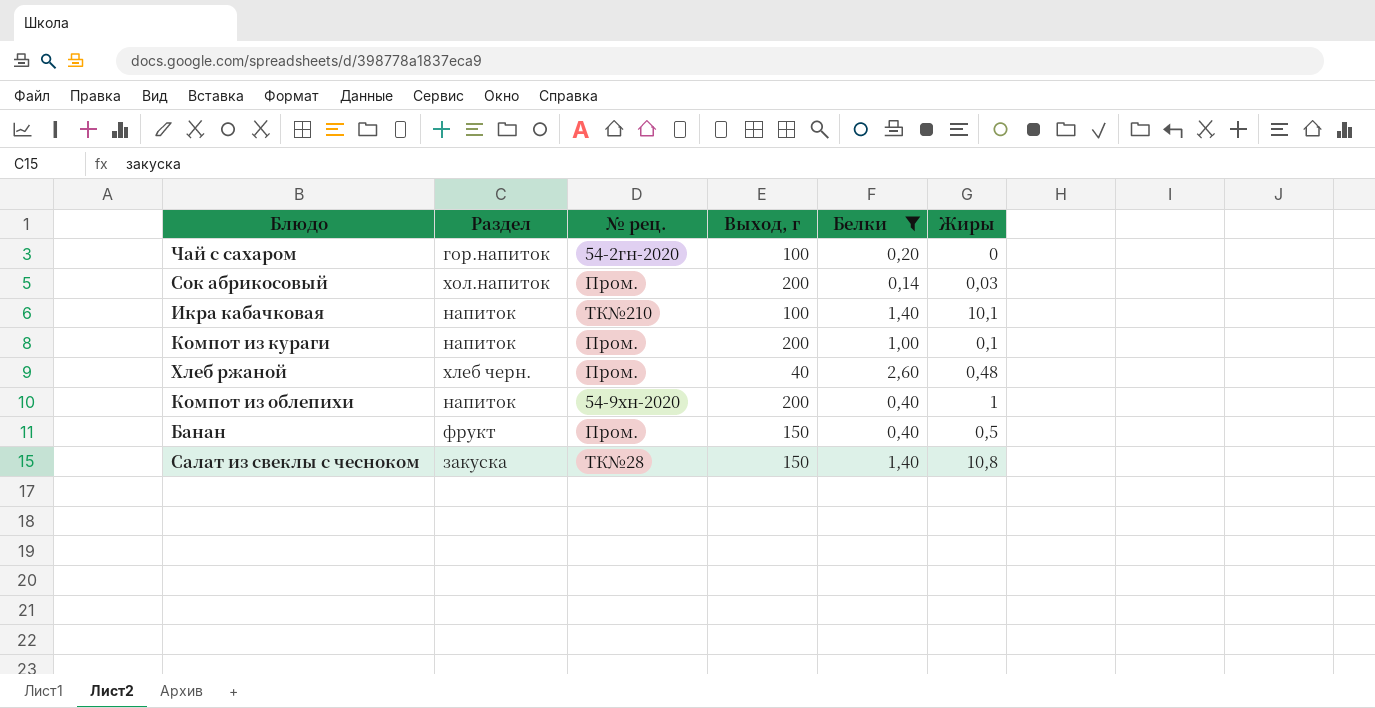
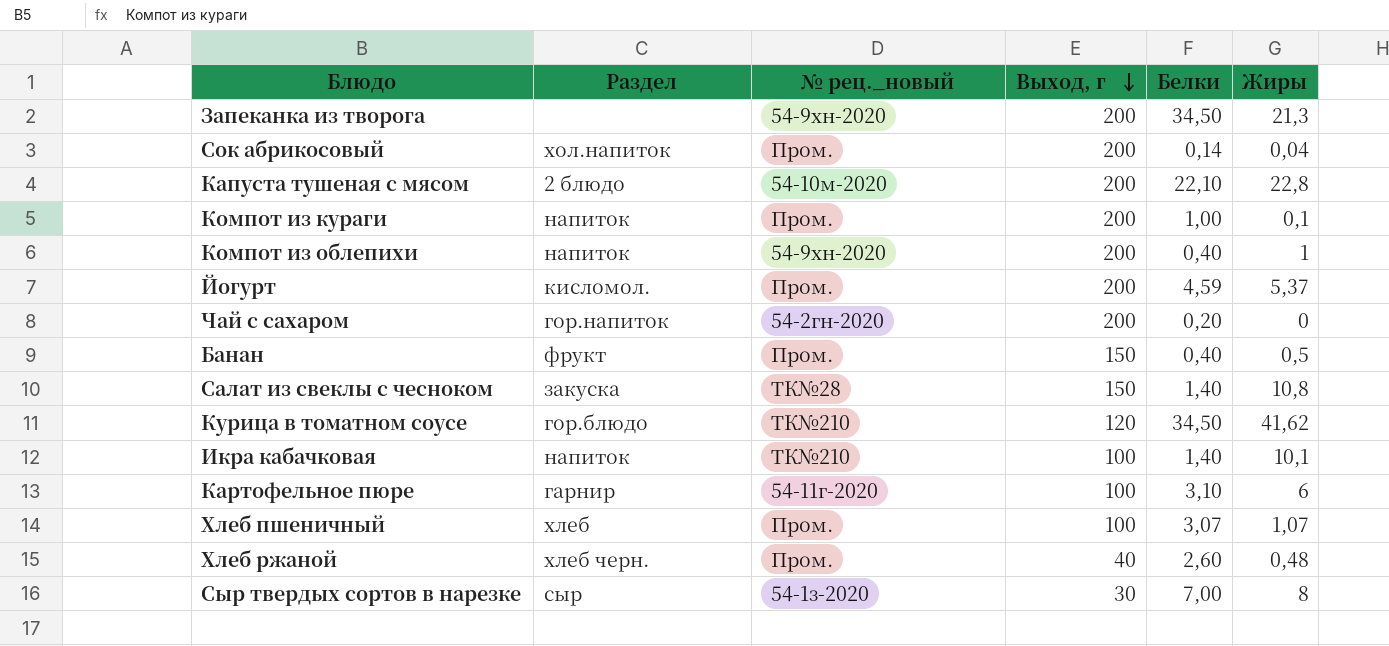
filter: Белки <= 2,60 -> none
row order: none -> Выход, г descending
column name: № рец. -> № рец._новый
Сок абрикосовый | Жиры: 0,03 -> 0,04
Чай с сахаром | Выход, г: 100 -> 200

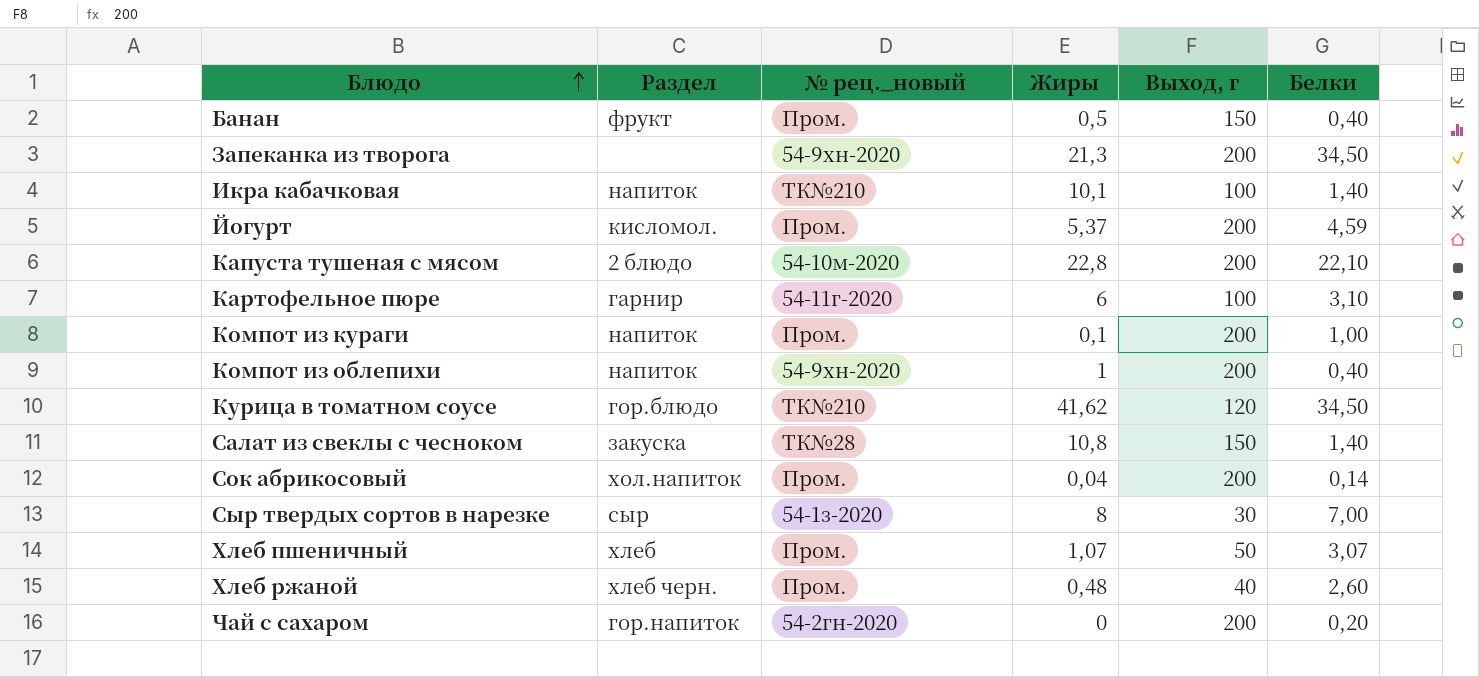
row order: Выход, г descending -> Блюдо ascending
column Жиры | position: 6 -> 4
Хлеб пшеничный | Выход, г: 100 -> 50

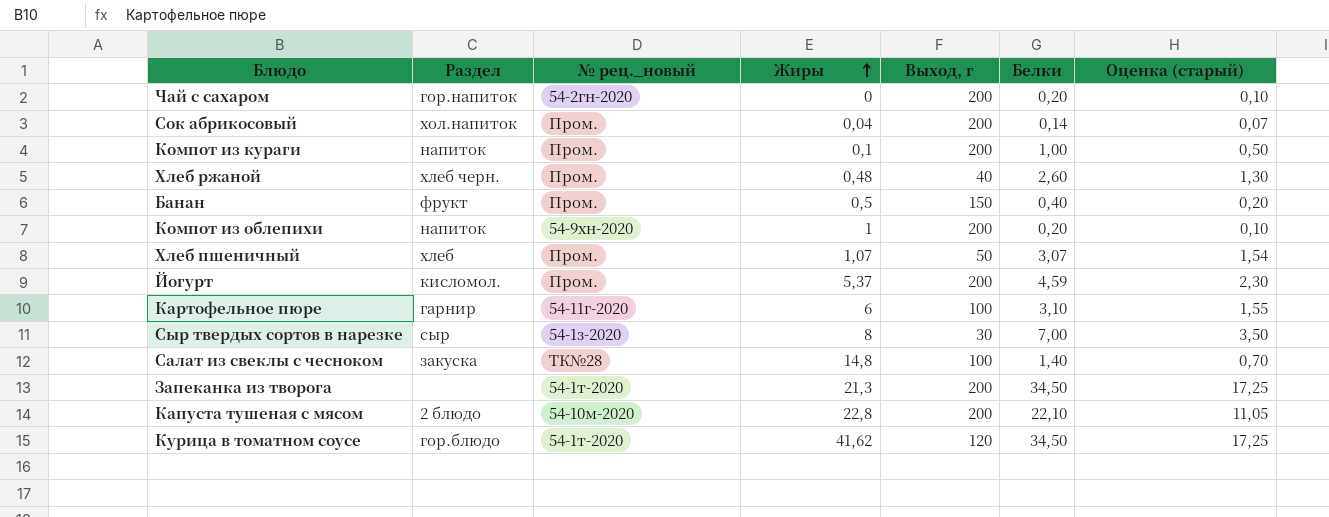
row order: Блюдо ascending -> Жиры ascending
column Оценка (старый) | formula: none -> [Белки] * 0,5
row Икра кабачковая: напиток | ТК№210 | 10,1 | 100 | 1,40 -> none
Компот из облепихи | Белки: 0,40 -> 0,20
Салат из свеклы с чесноком | Жиры: 10,8 -> 14,8
Салат из свеклы с чесноком | Выход, г: 150 -> 100
Запеканка из творога | № рец._новый: 54-9хн-2020 -> 54-1т-2020
Курица в томатном соусе | № рец._новый: ТК№210 -> 54-1т-2020

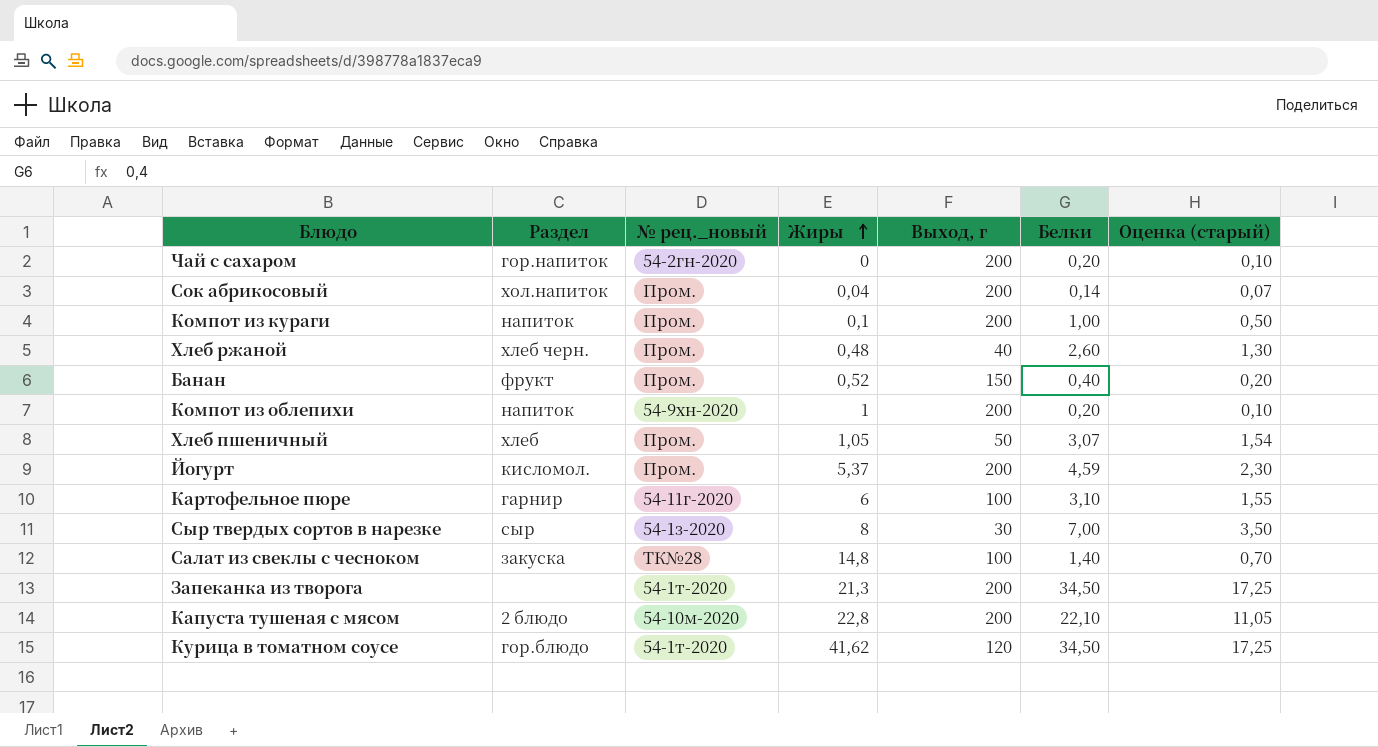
Банан | Жиры: 0,5 -> 0,52
Хлеб пшеничный | Жиры: 1,07 -> 1,05

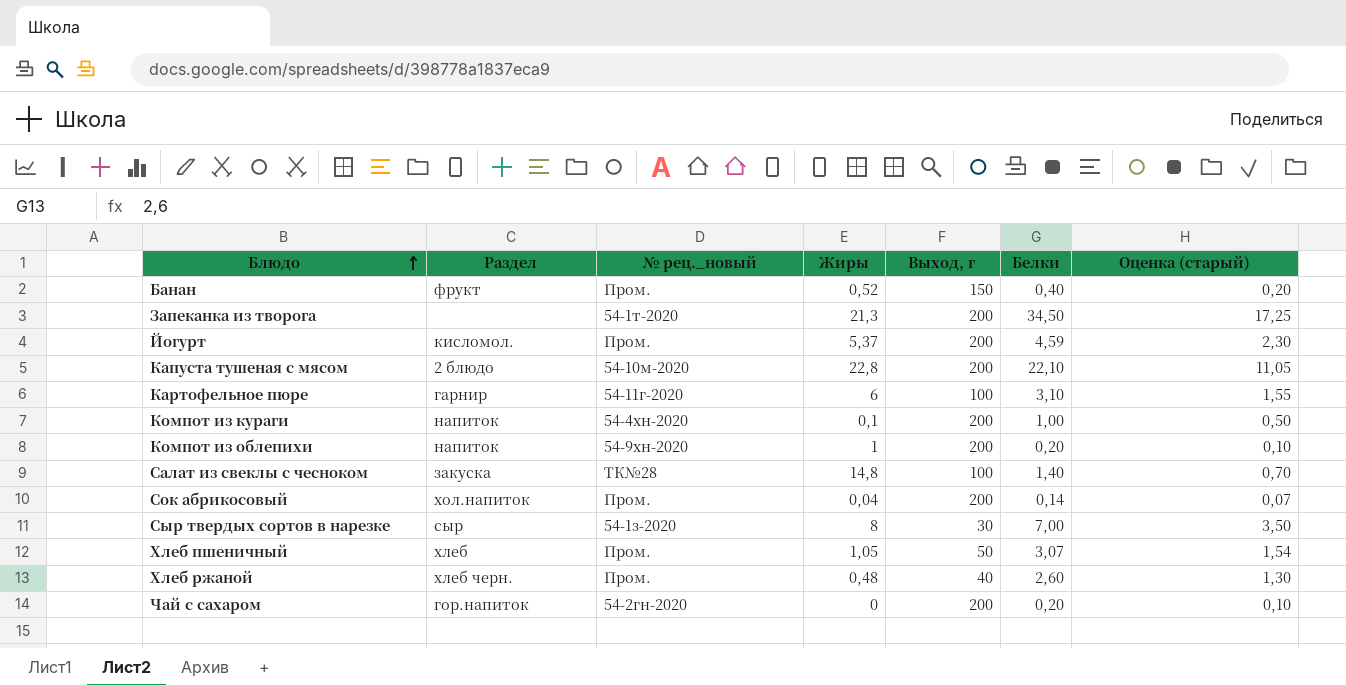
row order: Жиры ascending -> Блюдо ascending
row Курица в томатном соусе: гор.блюдо | 54-1т-2020 | 41,62 | 120 | 34,50 | 17,25 -> none
Компот из кураги | № рец._новый: Пром. -> 54-4хн-2020

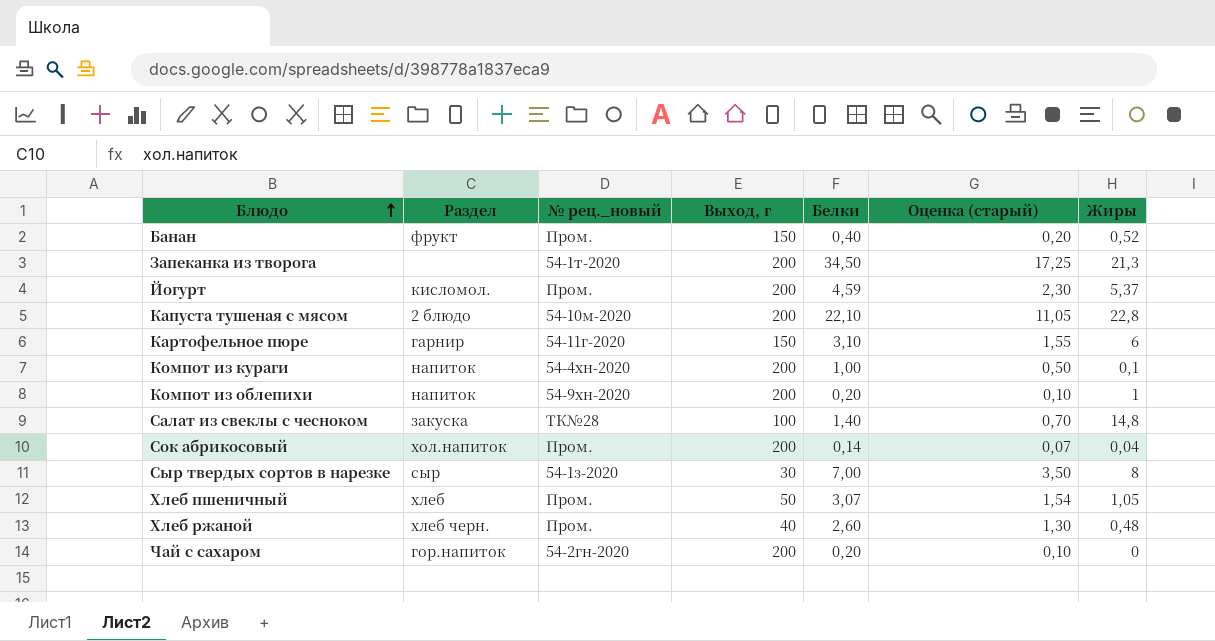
column Жиры | position: 4 -> 7
Картофельное пюре | Выход, г: 100 -> 150

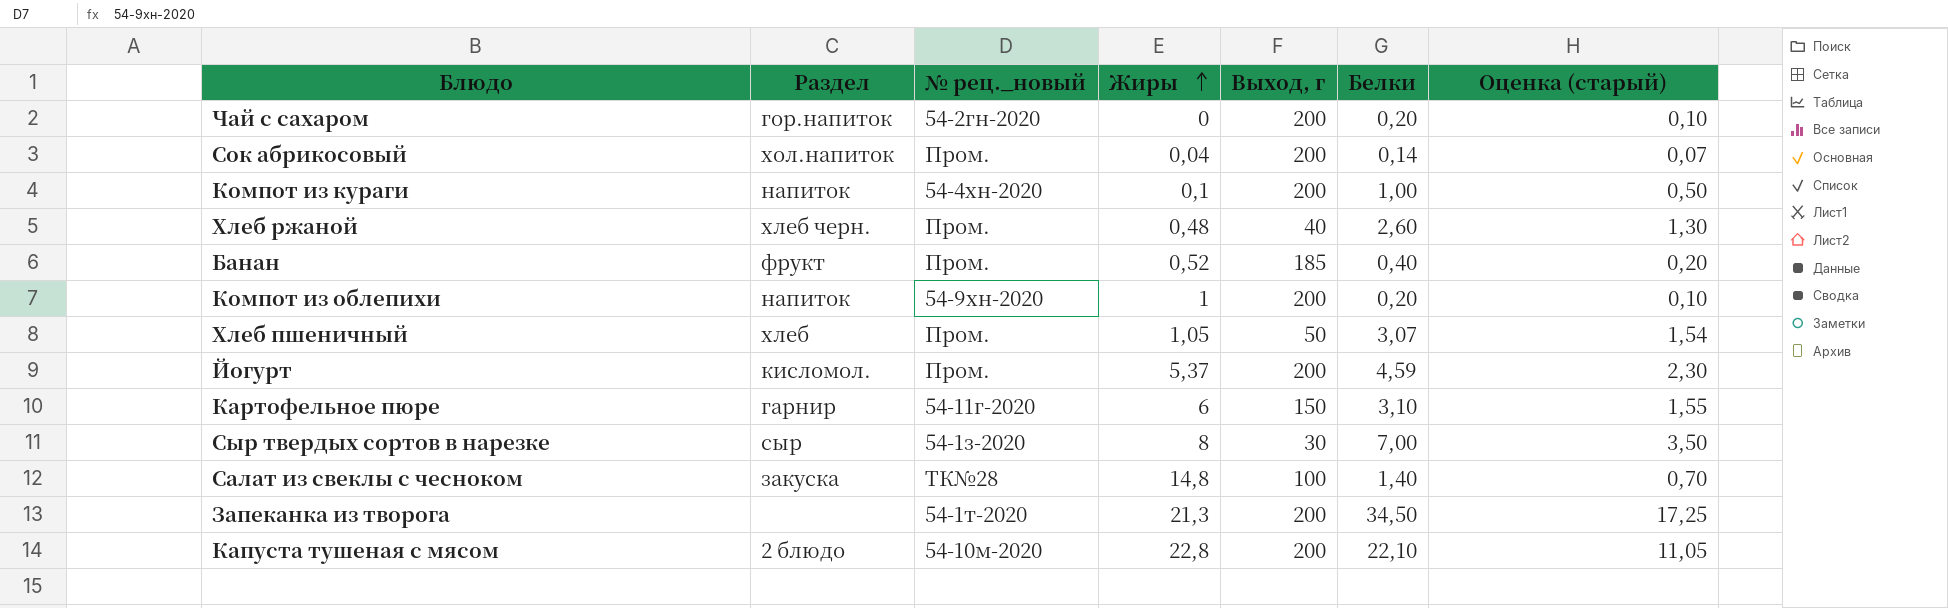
row order: Блюдо ascending -> Жиры ascending
column Жиры | position: 7 -> 4
Банан | Выход, г: 150 -> 185

